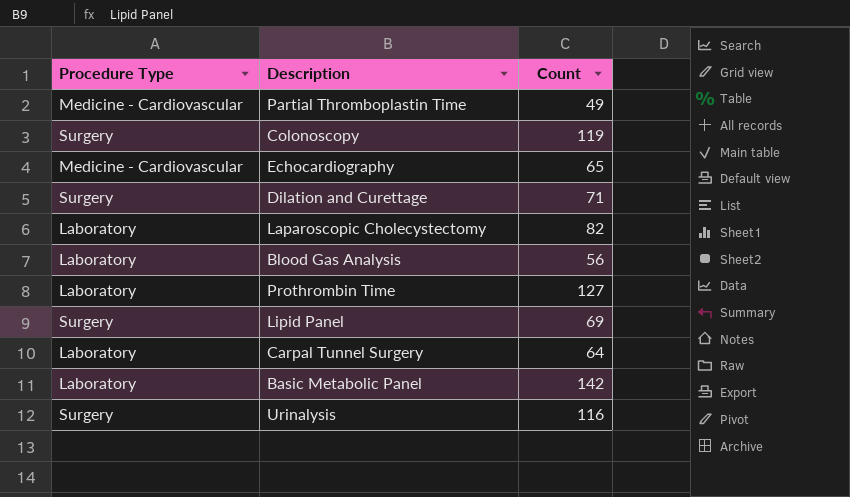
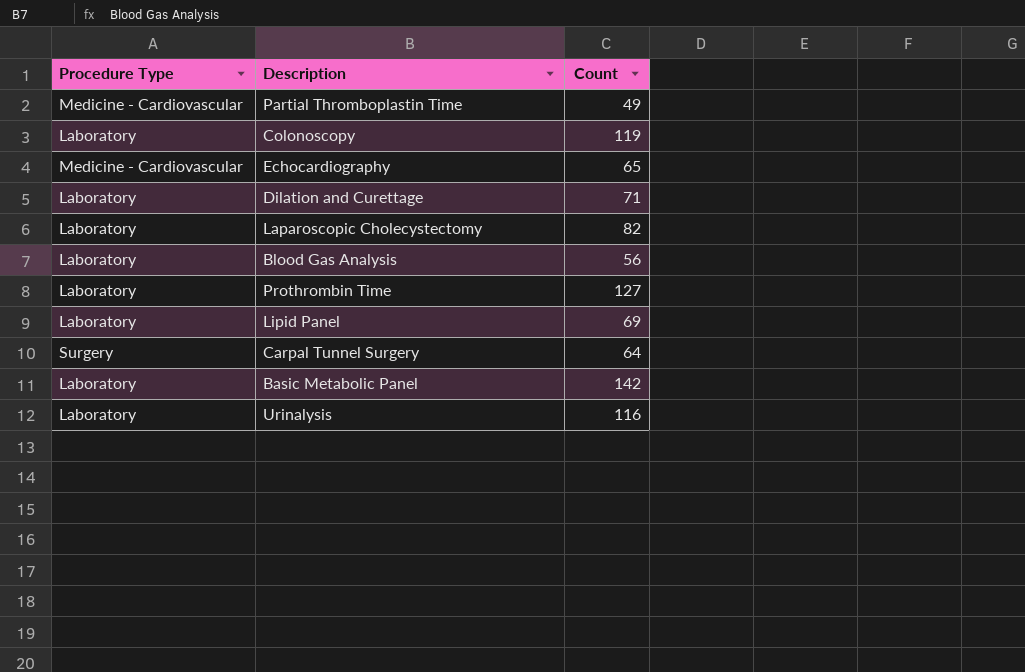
Colonoscopy | Procedure Type: Surgery -> Laboratory
Dilation and Curettage | Procedure Type: Surgery -> Laboratory
Lipid Panel | Procedure Type: Surgery -> Laboratory
Carpal Tunnel Surgery | Procedure Type: Laboratory -> Surgery
Urinalysis | Procedure Type: Surgery -> Laboratory

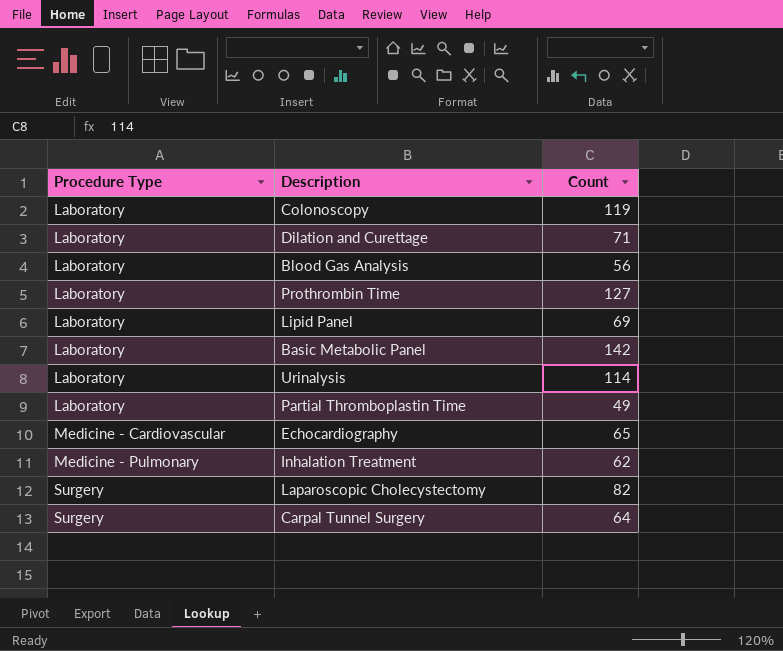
row order: none -> Procedure Type ascending
Urinalysis | Count: 116 -> 114
Partial Thromboplastin Time | Procedure Type: Medicine - Cardiovascular -> Laboratory
row Inhalation Treatment: none -> Medicine - Pulmonary | 62
Laparoscopic Cholecystectomy | Procedure Type: Laboratory -> Surgery

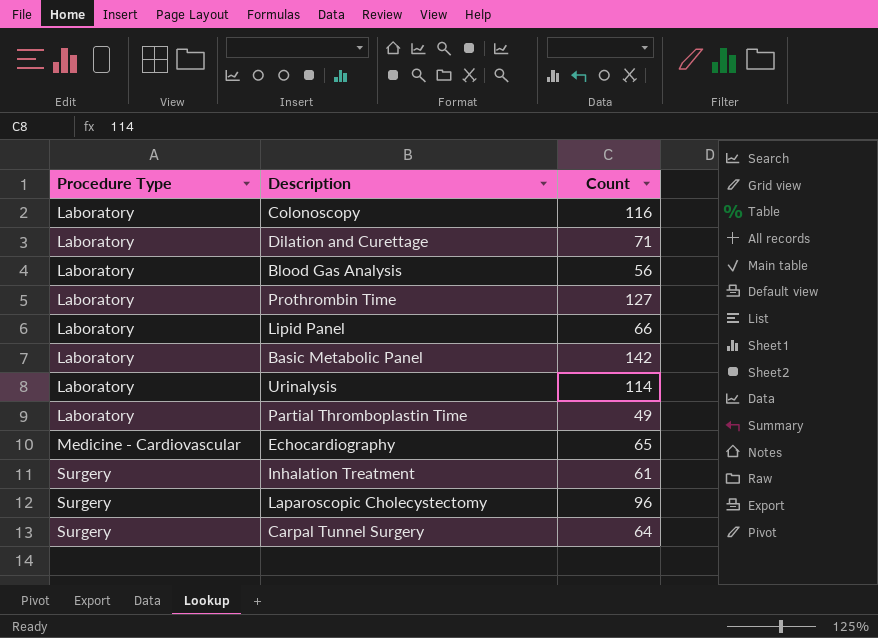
Colonoscopy | Count: 119 -> 116
Lipid Panel | Count: 69 -> 66
Inhalation Treatment | Procedure Type: Medicine - Pulmonary -> Surgery
Inhalation Treatment | Count: 62 -> 61
Laparoscopic Cholecystectomy | Count: 82 -> 96

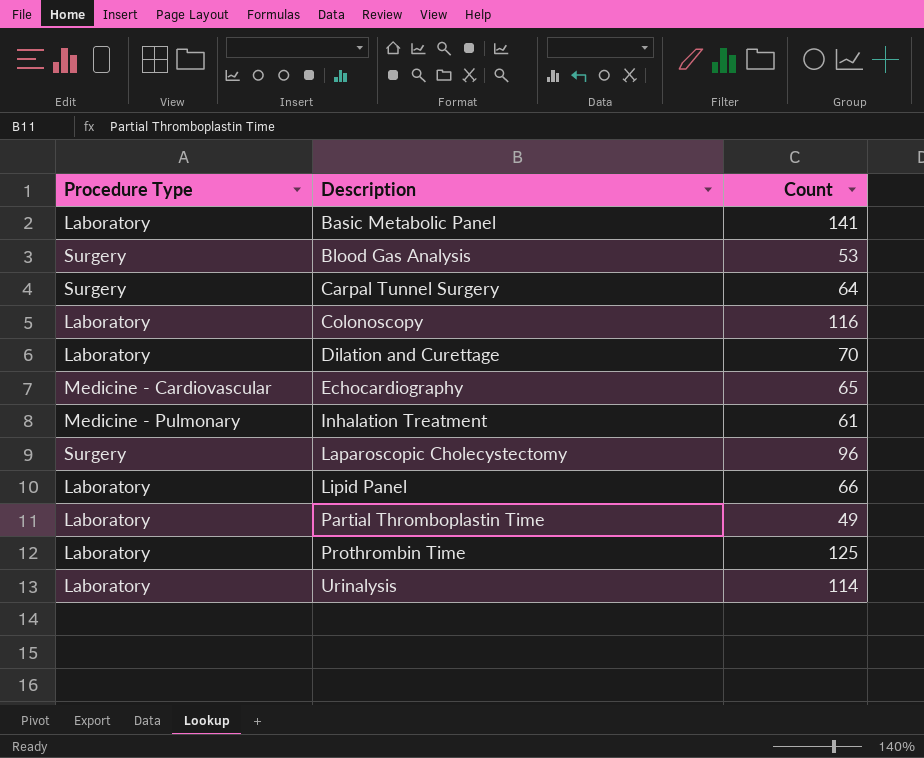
row order: Procedure Type ascending -> Description ascending
Basic Metabolic Panel | Count: 142 -> 141
Blood Gas Analysis | Procedure Type: Laboratory -> Surgery
Blood Gas Analysis | Count: 56 -> 53
Dilation and Curettage | Count: 71 -> 70
Inhalation Treatment | Procedure Type: Surgery -> Medicine - Pulmonary
Prothrombin Time | Count: 127 -> 125

